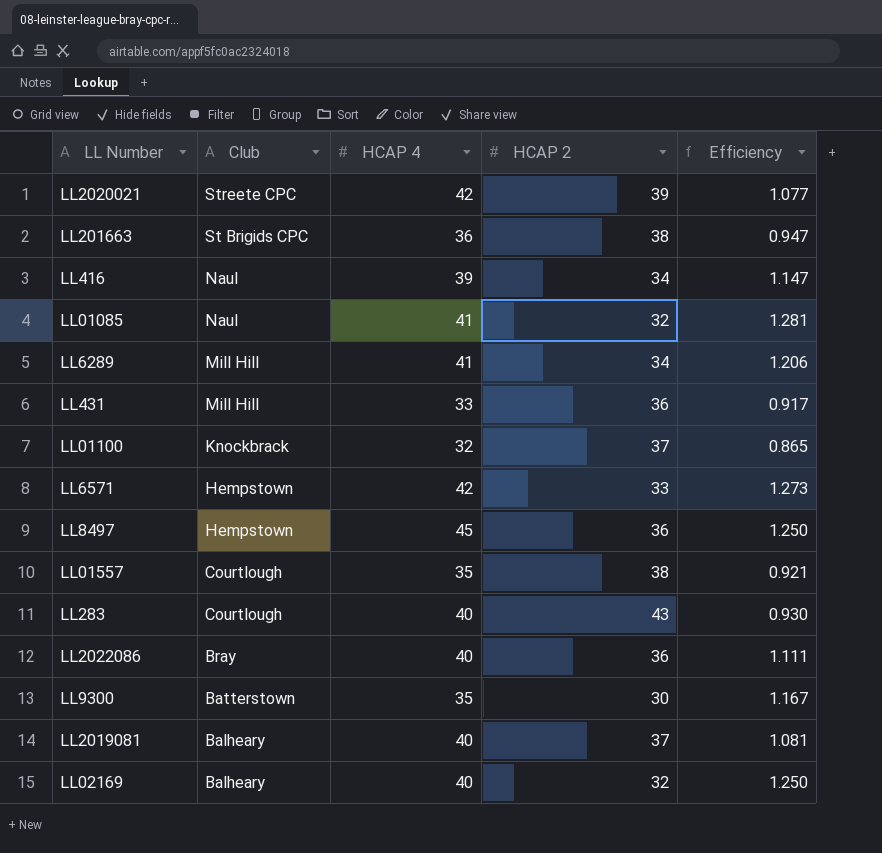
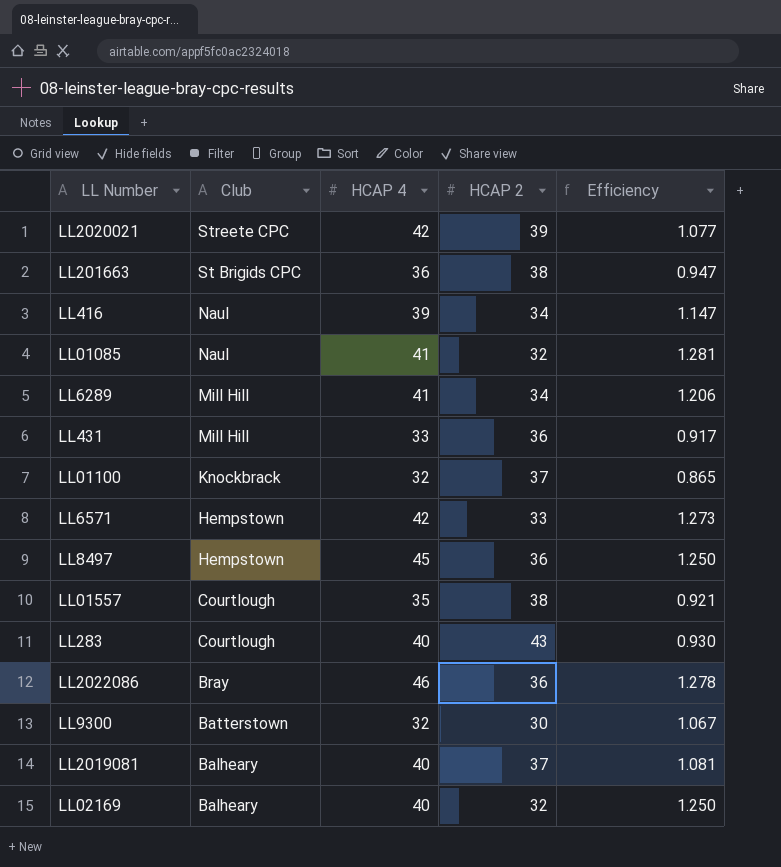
LL2022086 | HCAP 4: 40 -> 46
LL2022086 | Efficiency: 1.111 -> 1.278
LL9300 | HCAP 4: 35 -> 32
LL9300 | Efficiency: 1.167 -> 1.067

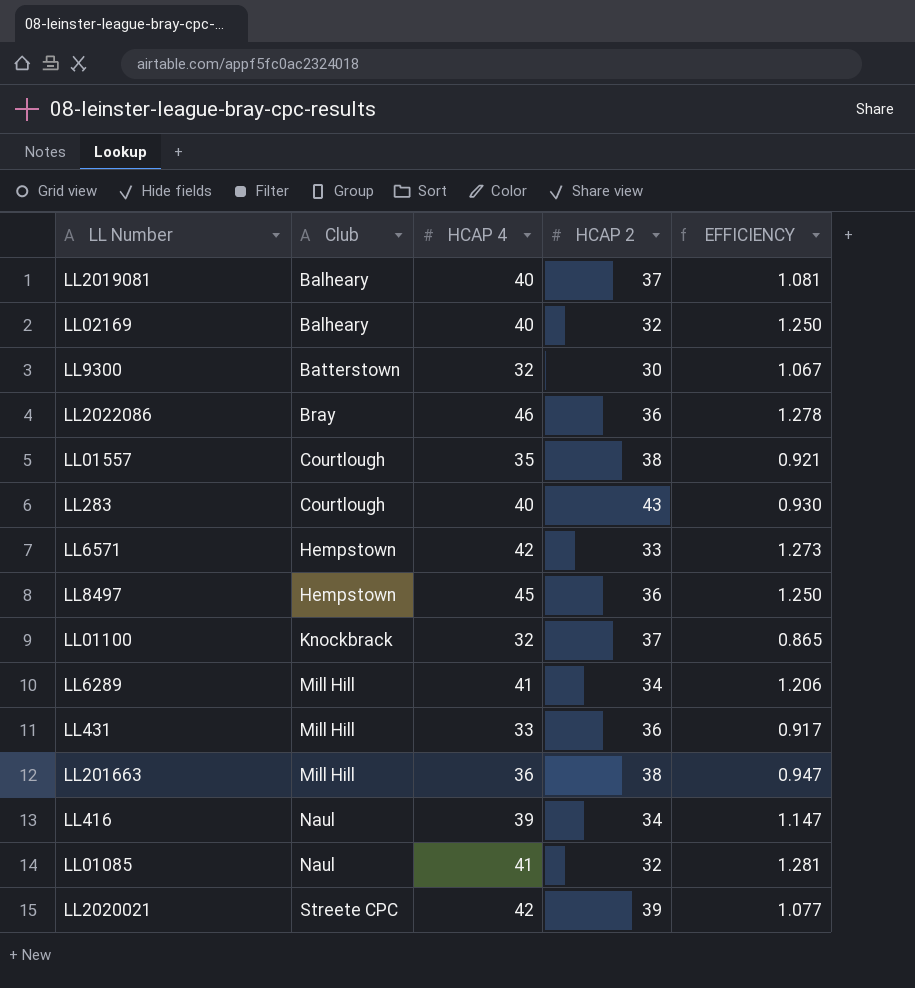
row order: Club descending -> Club ascending
column name: Efficiency -> EFFICIENCY
LL201663 | Club: St Brigids CPC -> Mill Hill

